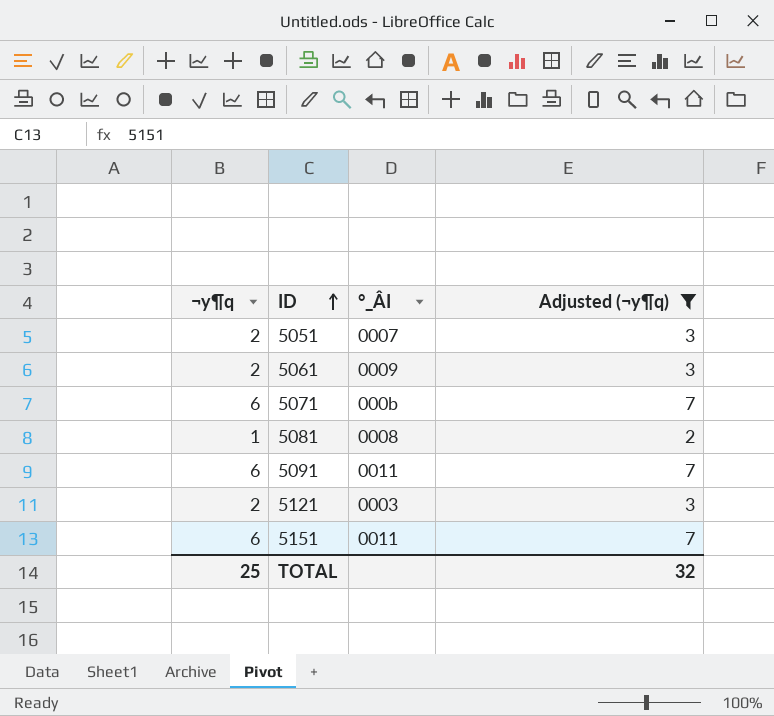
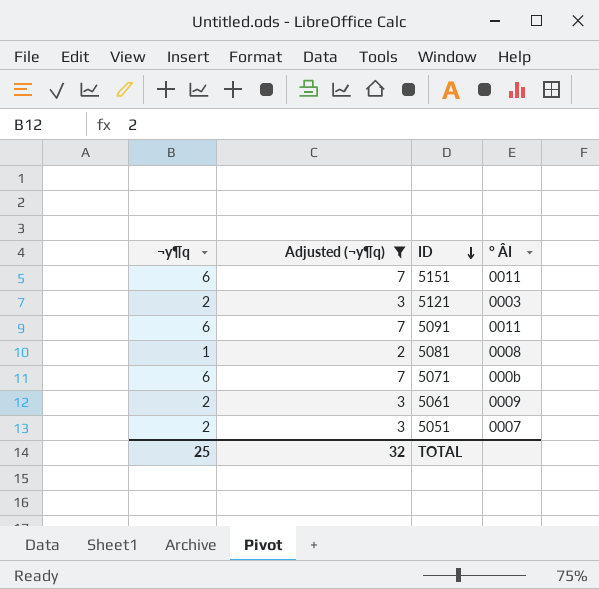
row order: ID ascending -> ID descending
column Adjusted (¬y¶q) | position: 4 -> 2
column name: °_ÂI -> ° ÂI

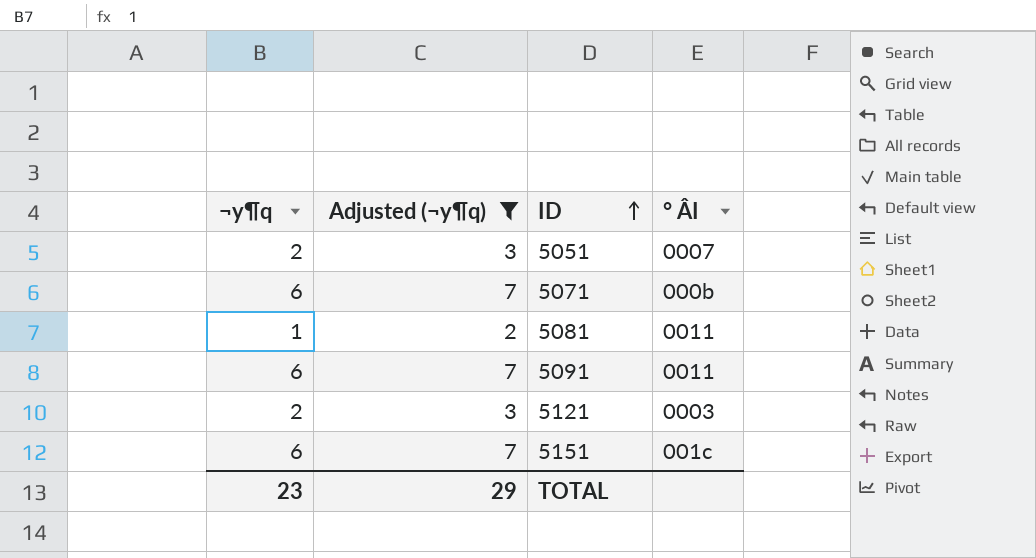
row order: ID descending -> ID ascending
row 5061: 2 | 3 | 0009 -> none
5081 | ° ÂI: 0008 -> 0011
5151 | ° ÂI: 0011 -> 001c
TOTAL | ¬y¶q: 25 -> 23
TOTAL | Adjusted (¬y¶q): 32 -> 29

